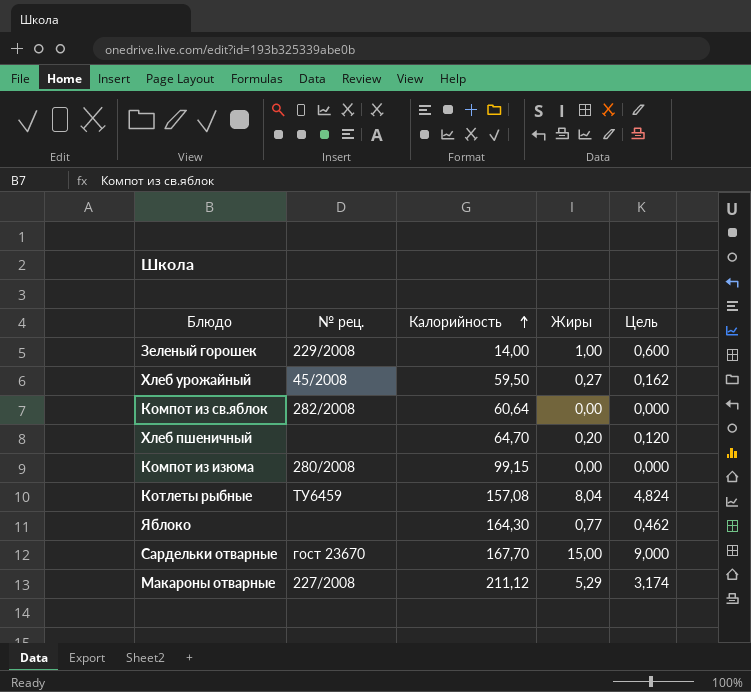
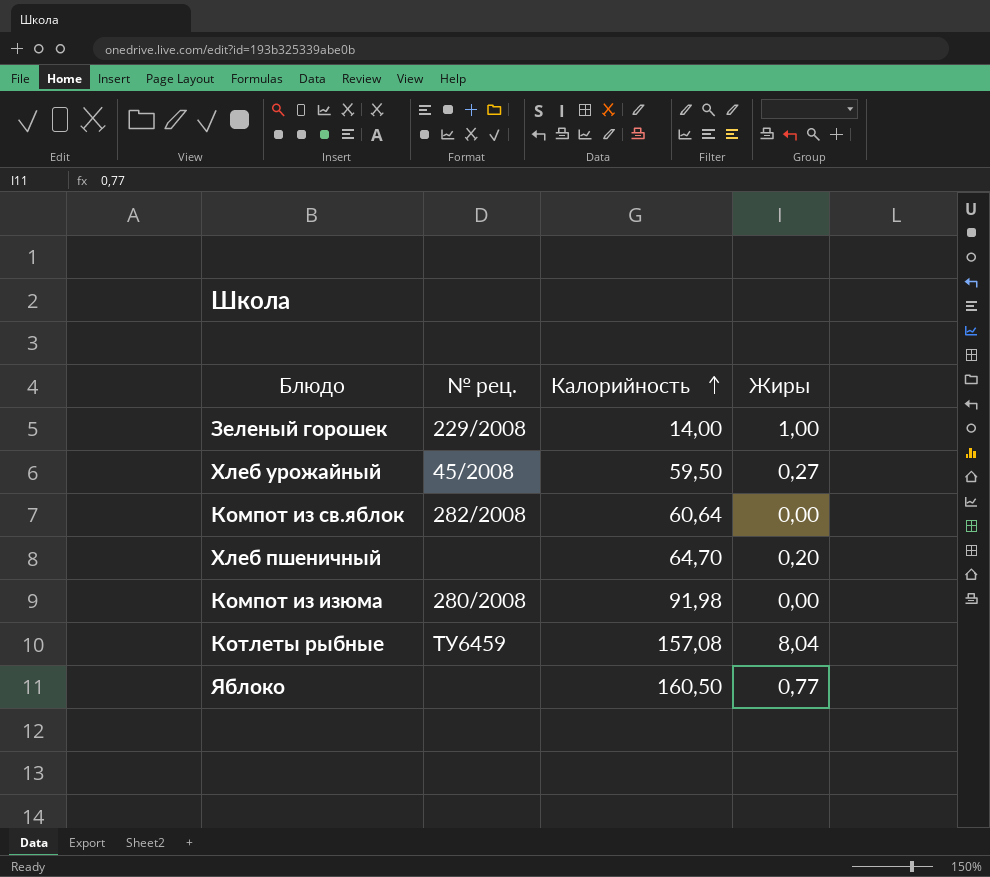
column Цель | formula: [Жиры] * 0,6 -> none
row Сардельки отварные: гост 23670 | 167,70 | 15,00 | 9,000 -> none
row Макароны отварные: 227/2008 | 211,12 | 5,29 | 3,174 -> none
Компот из изюма | Калорийность: 99,15 -> 91,98
Яблоко | Калорийность: 164,30 -> 160,50

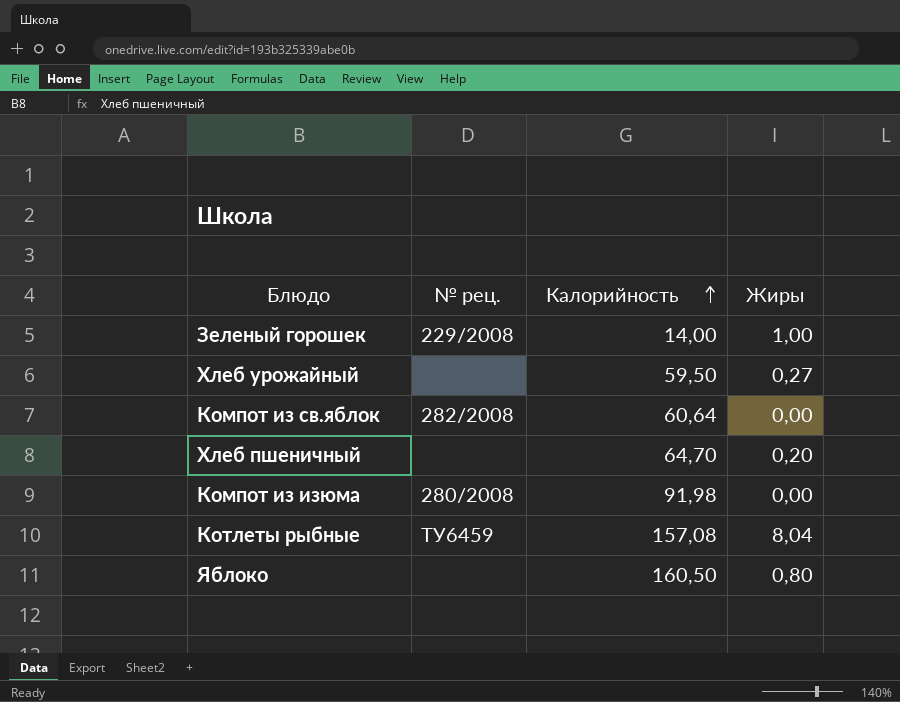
Хлеб урожайный | № рец.: 45/2008 -> none
Яблоко | Жиры: 0,77 -> 0,80

